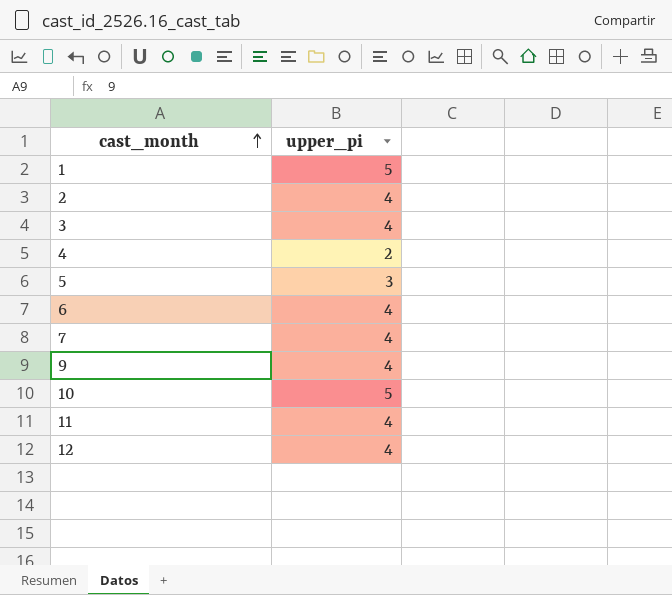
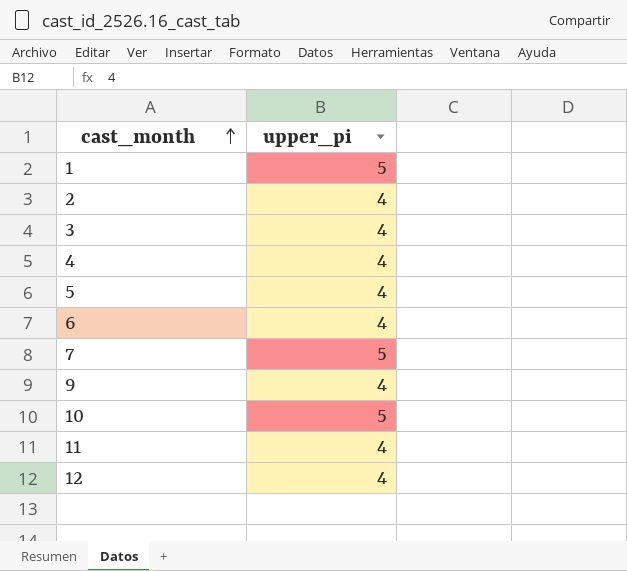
4 | upper_pi: 2 -> 4
5 | upper_pi: 3 -> 4
7 | upper_pi: 4 -> 5

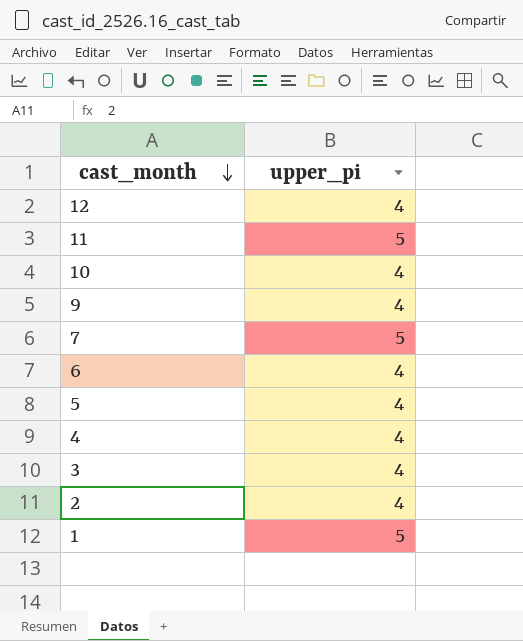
row order: cast_month ascending -> cast_month descending
11 | upper_pi: 4 -> 5
10 | upper_pi: 5 -> 4

